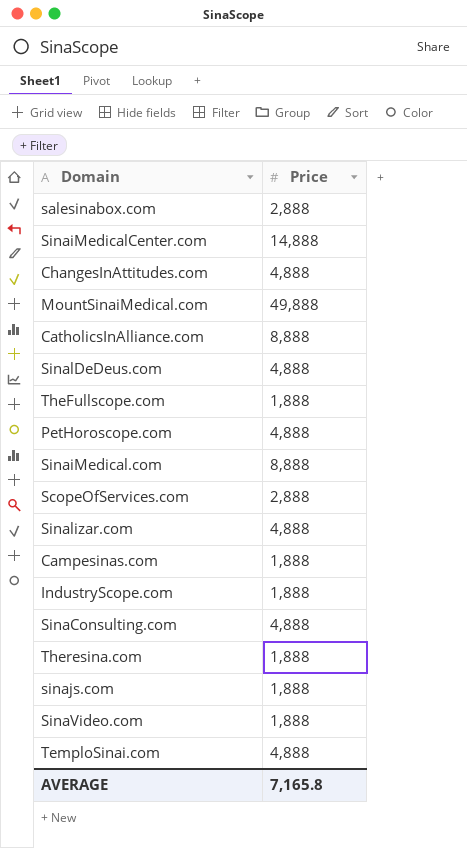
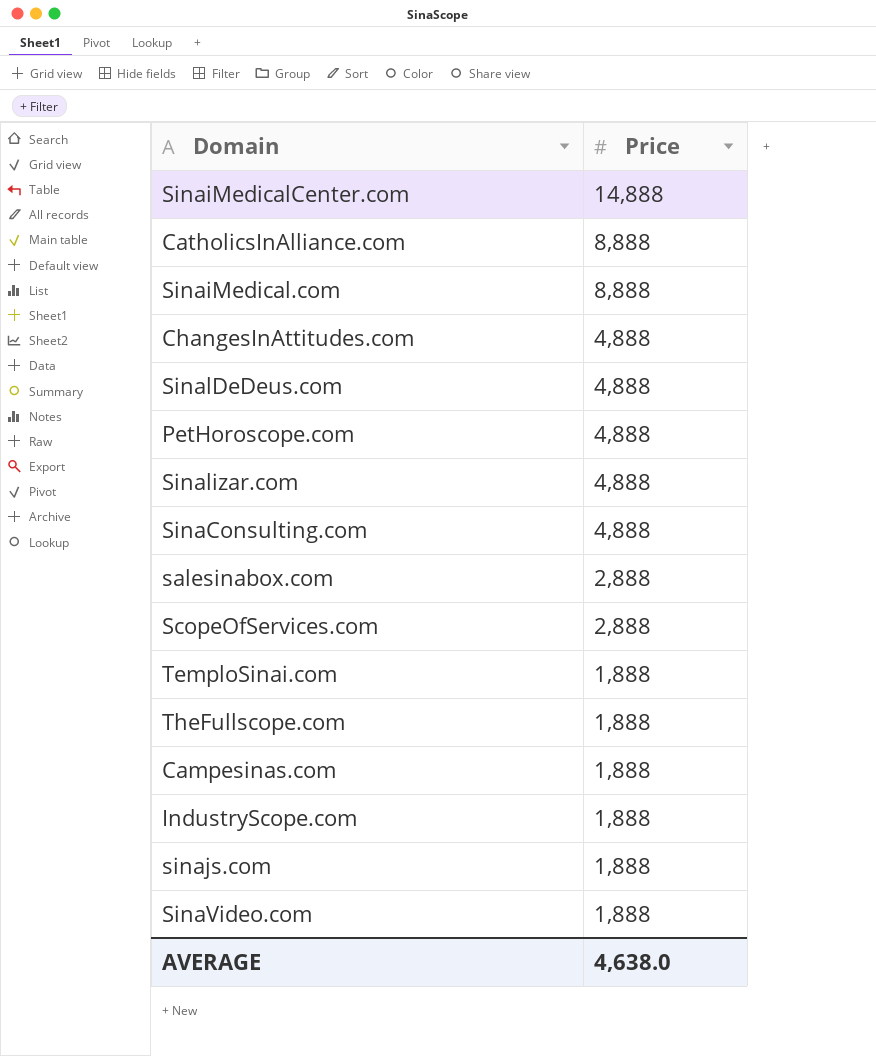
row order: none -> Price descending
row MountSinaiMedical.com: 49,888 -> none
row Theresina.com: 1,888 -> none
TemploSinai.com | Price: 4,888 -> 1,888
AVERAGE | Price: 7,165.8 -> 4,638.0

